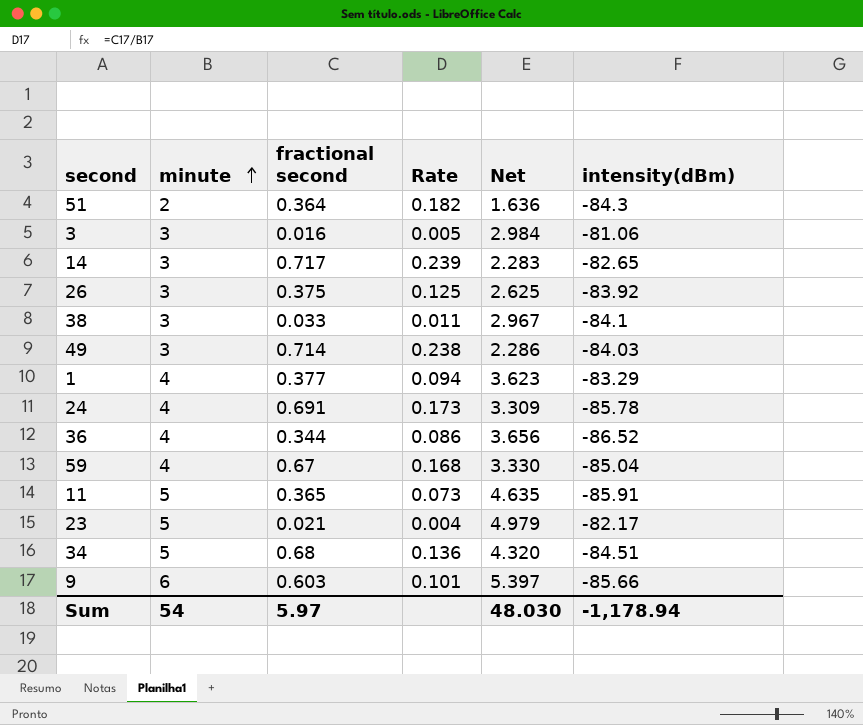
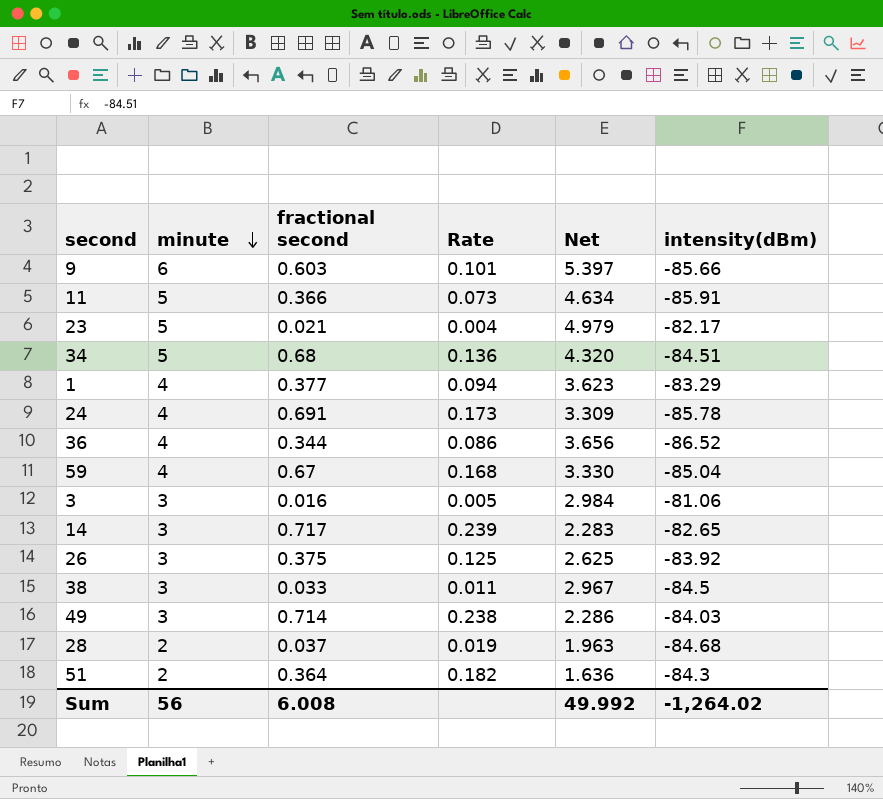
row order: minute ascending -> minute descending
11 | fractional second: 0.365 -> 0.366
11 | Net: 4.635 -> 4.634
38 | intensity(dBm): -84.1 -> -84.5
row 28: none -> 2 | 0.037 | 0.019 | 1.963 | -84.68
Sum | minute: 54 -> 56
Sum | fractional second: 5.97 -> 6.008
Sum | Net: 48.030 -> 49.992
Sum | intensity(dBm): -1,178.94 -> -1,264.02

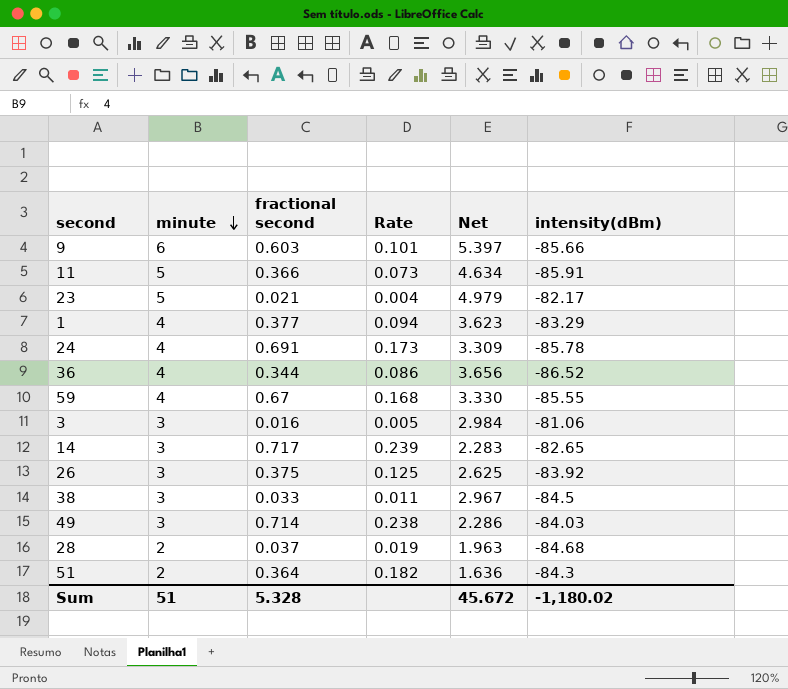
row 34: 5 | 0.68 | 0.136 | 4.320 | -84.51 -> none
59 | intensity(dBm): -85.04 -> -85.55
Sum | minute: 56 -> 51
Sum | fractional second: 6.008 -> 5.328
Sum | Net: 49.992 -> 45.672
Sum | intensity(dBm): -1,264.02 -> -1,180.02

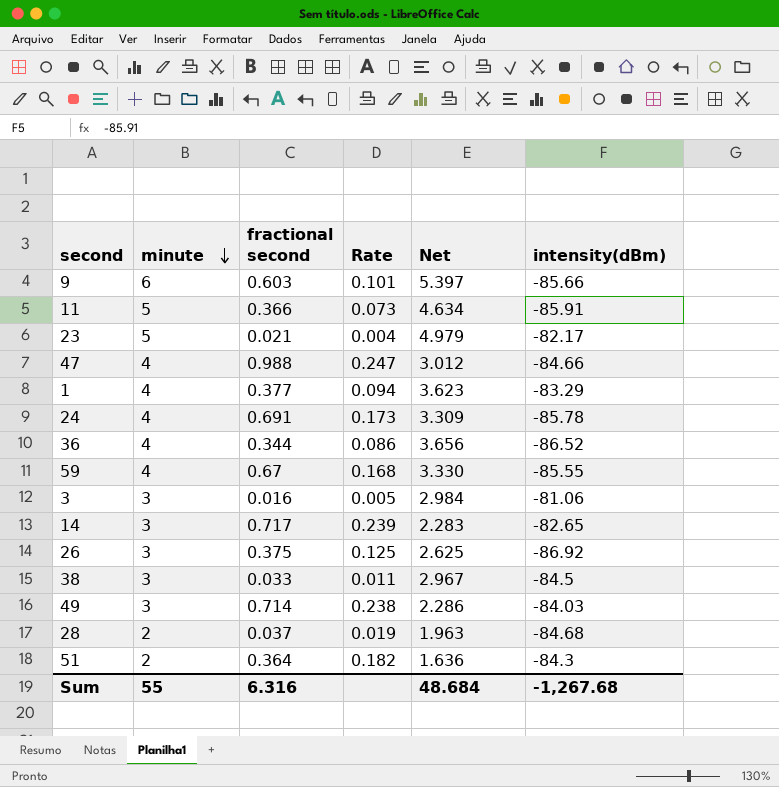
row 47: none -> 4 | 0.988 | 0.247 | 3.012 | -84.66
26 | intensity(dBm): -83.92 -> -86.92
Sum | minute: 51 -> 55
Sum | fractional second: 5.328 -> 6.316
Sum | Net: 45.672 -> 48.684
Sum | intensity(dBm): -1,180.02 -> -1,267.68

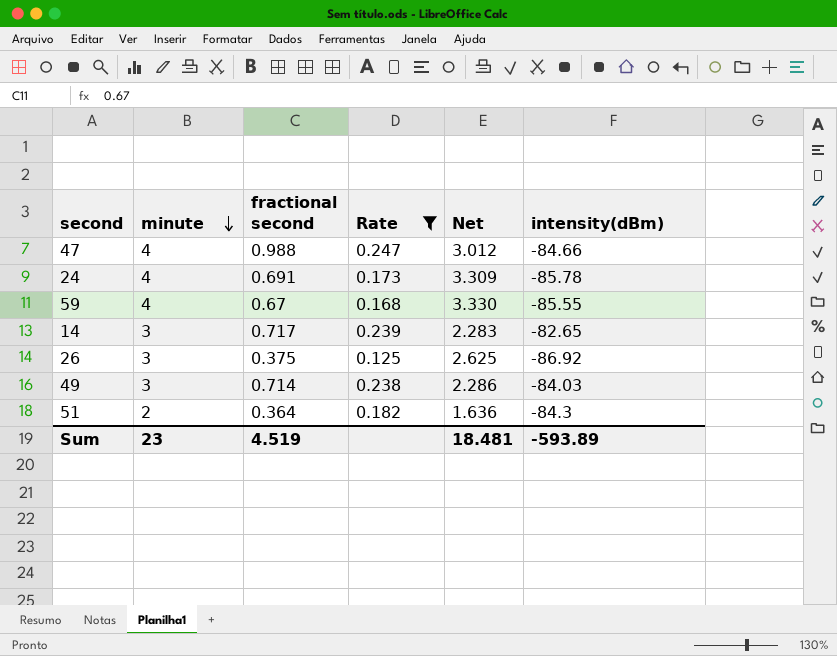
filter: none -> Rate >= 0.125
Sum | minute: 55 -> 23
Sum | fractional second: 6.316 -> 4.519
Sum | Net: 48.684 -> 18.481
Sum | intensity(dBm): -1,267.68 -> -593.89

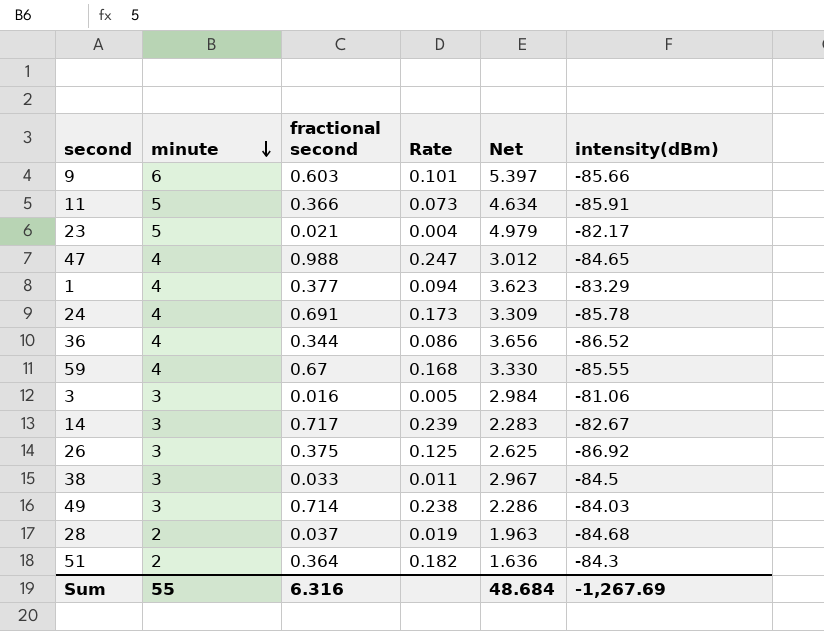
filter: Rate >= 0.125 -> none
47 | intensity(dBm): -84.66 -> -84.65
14 | intensity(dBm): -82.65 -> -82.67
Sum | minute: 23 -> 55
Sum | fractional second: 4.519 -> 6.316
Sum | Net: 18.481 -> 48.684
Sum | intensity(dBm): -593.89 -> -1,267.69

